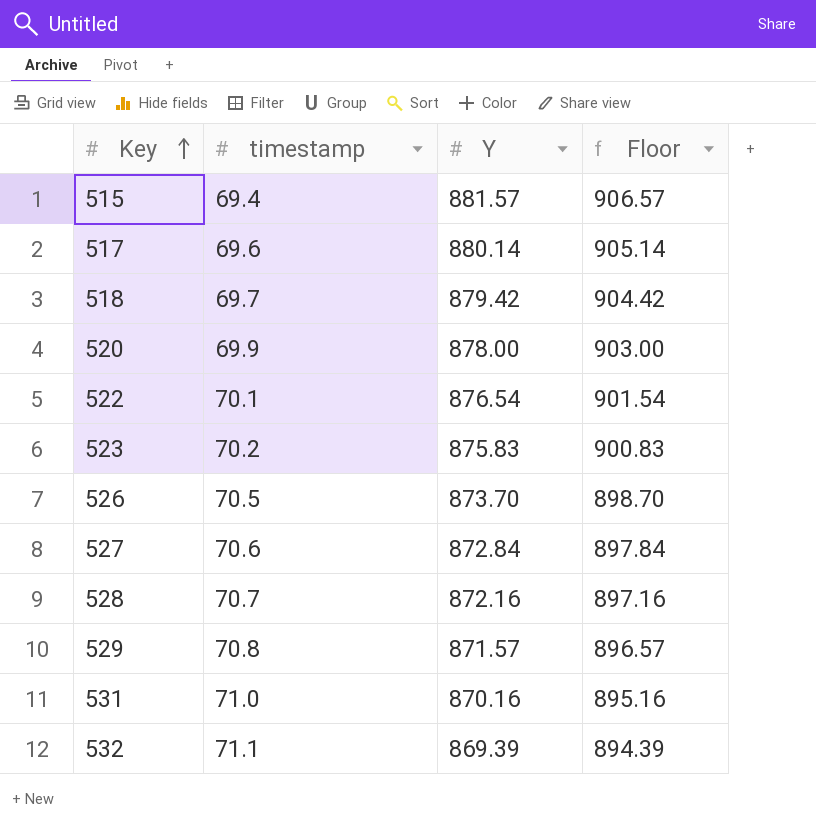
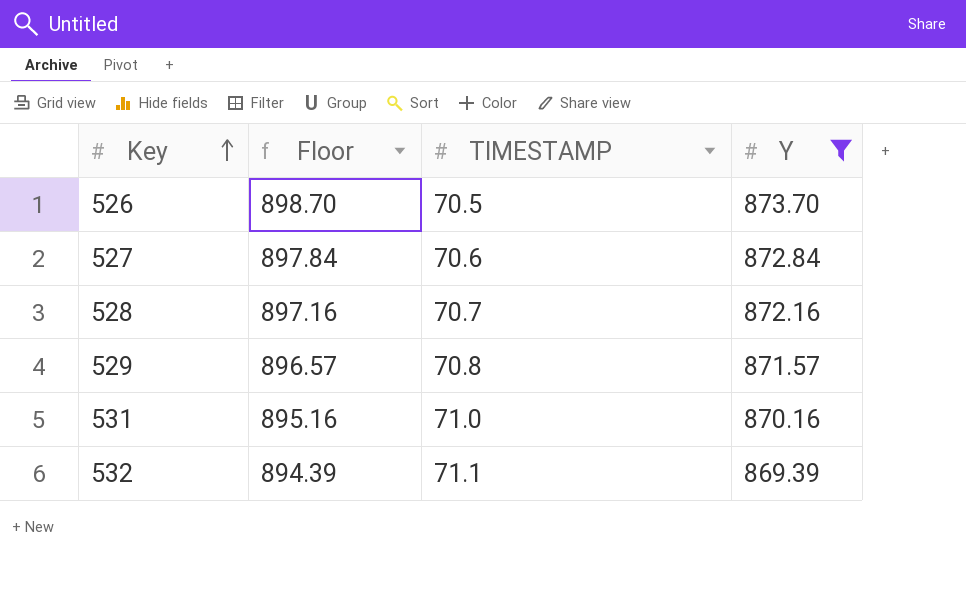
filter: none -> Y <= 873.70
column Floor | position: 4 -> 2
column name: timestamp -> TIMESTAMP

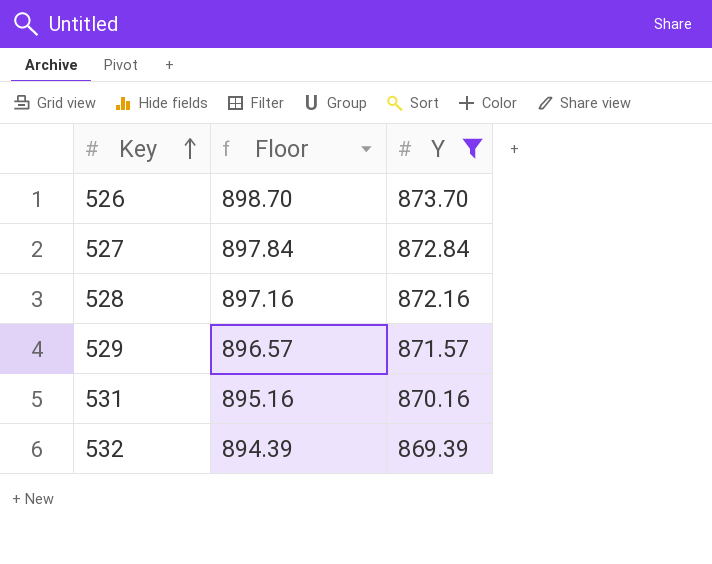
column TIMESTAMP | position: 3 -> none

